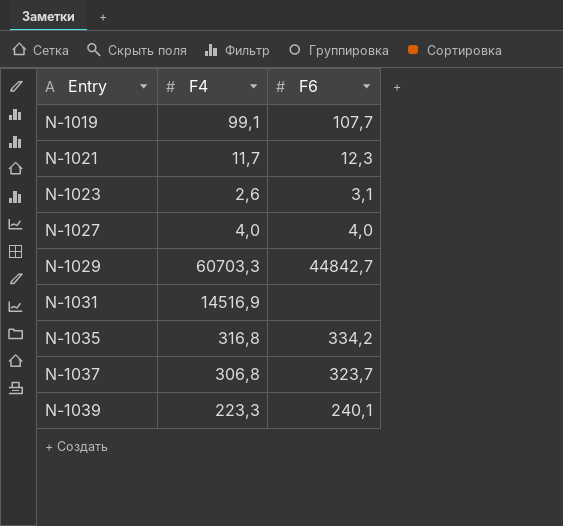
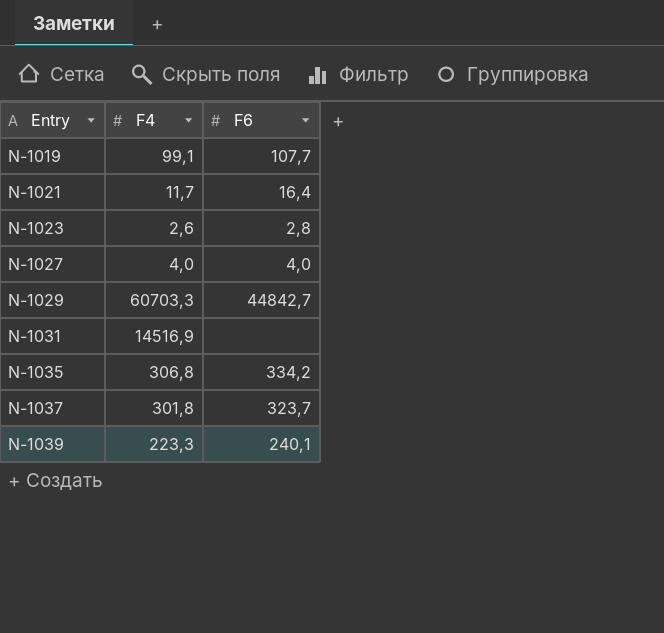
N-1021 | F6: 12,3 -> 16,4
N-1023 | F6: 3,1 -> 2,8
N-1035 | F4: 316,8 -> 306,8
N-1037 | F4: 306,8 -> 301,8

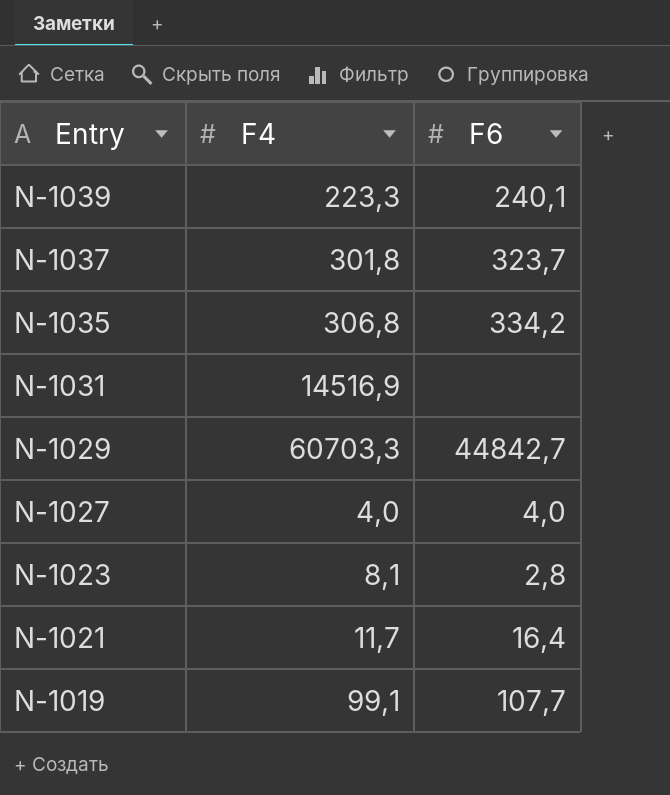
row order: Entry ascending -> Entry descending
N-1023 | F4: 2,6 -> 8,1

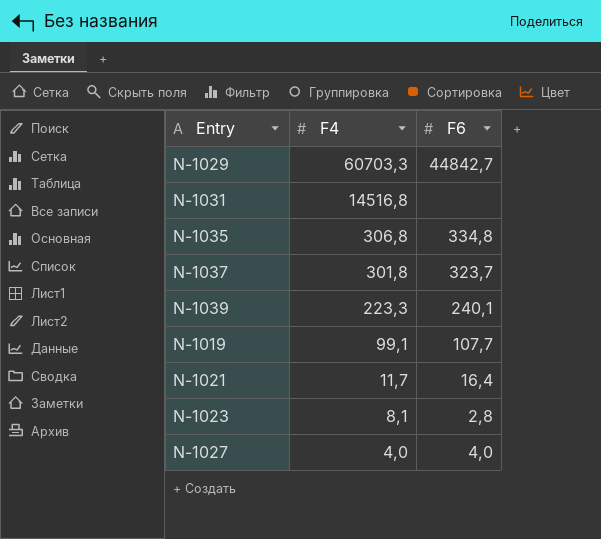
row order: Entry descending -> F4 descending
N-1031 | F4: 14516,9 -> 14516,8
N-1035 | F6: 334,2 -> 334,8

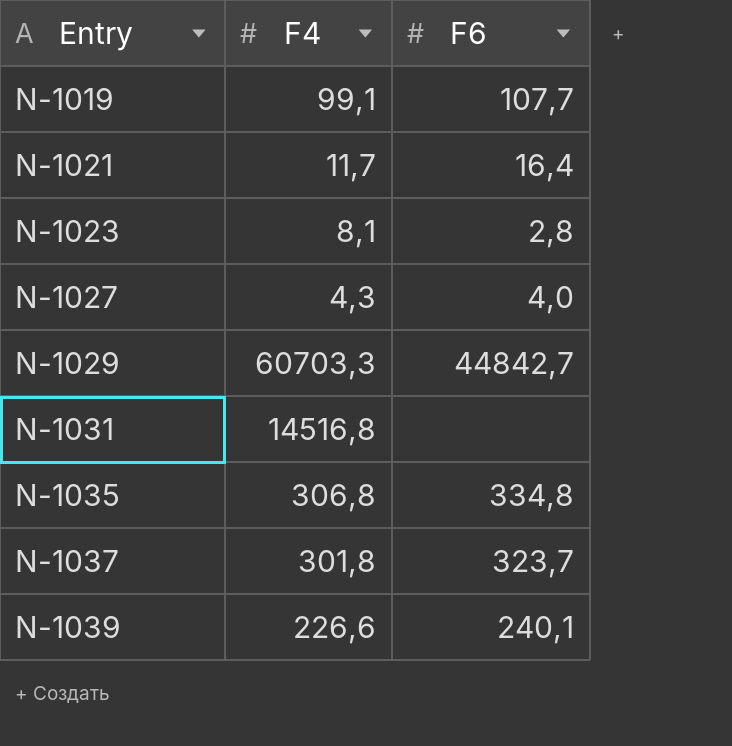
row order: F4 descending -> Entry ascending
N-1027 | F4: 4,0 -> 4,3
N-1039 | F4: 223,3 -> 226,6

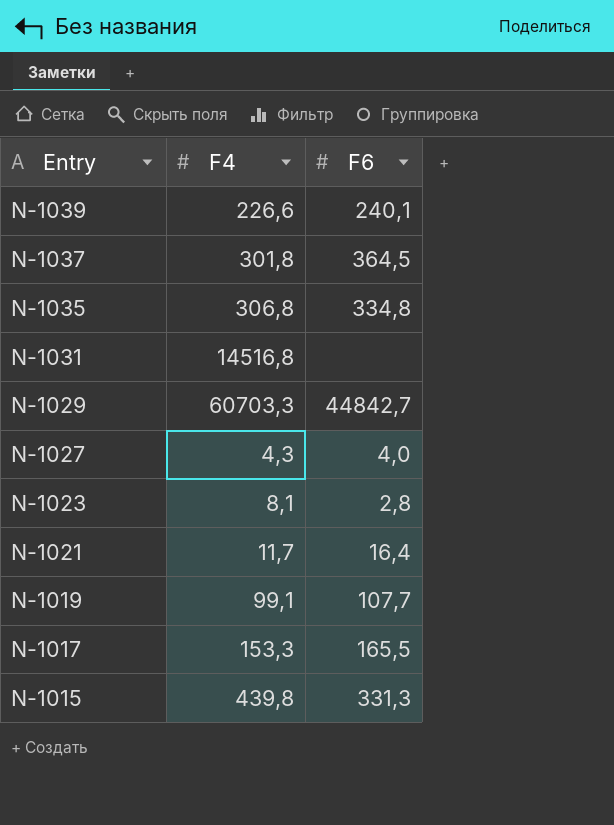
row order: Entry ascending -> Entry descending
N-1037 | F6: 323,7 -> 364,5
row N-1017: none -> 153,3 | 165,5
row N-1015: none -> 439,8 | 331,3

